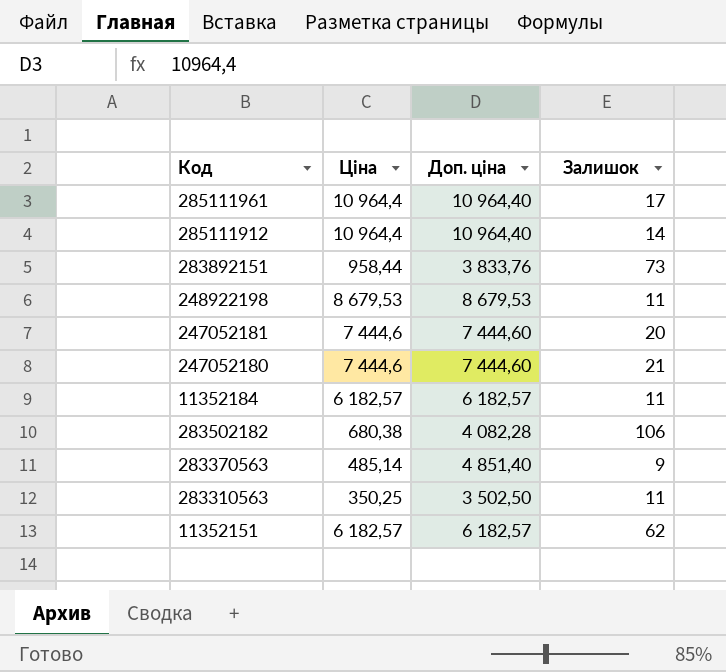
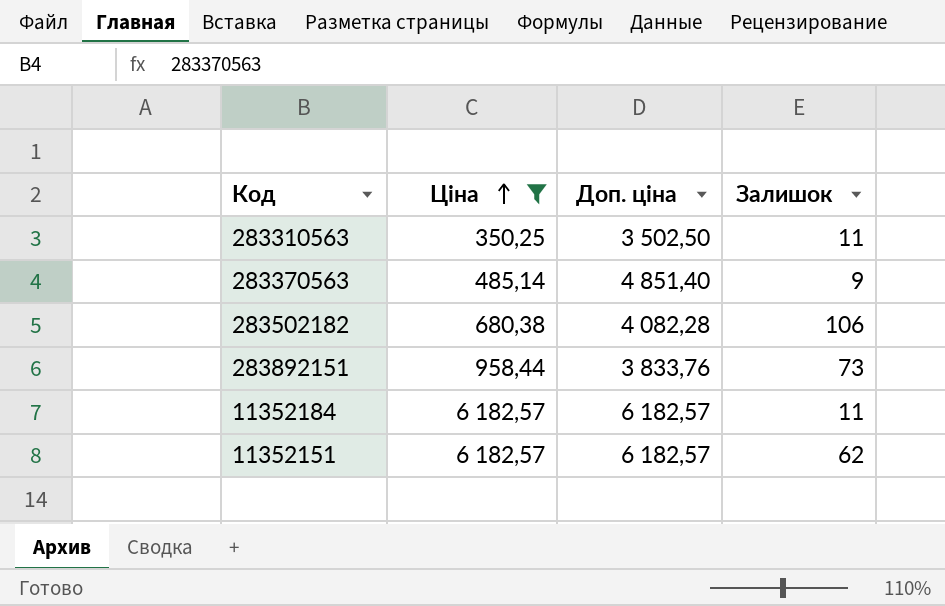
filter: none -> Ціна <= 6 182,57
row order: none -> Ціна ascending

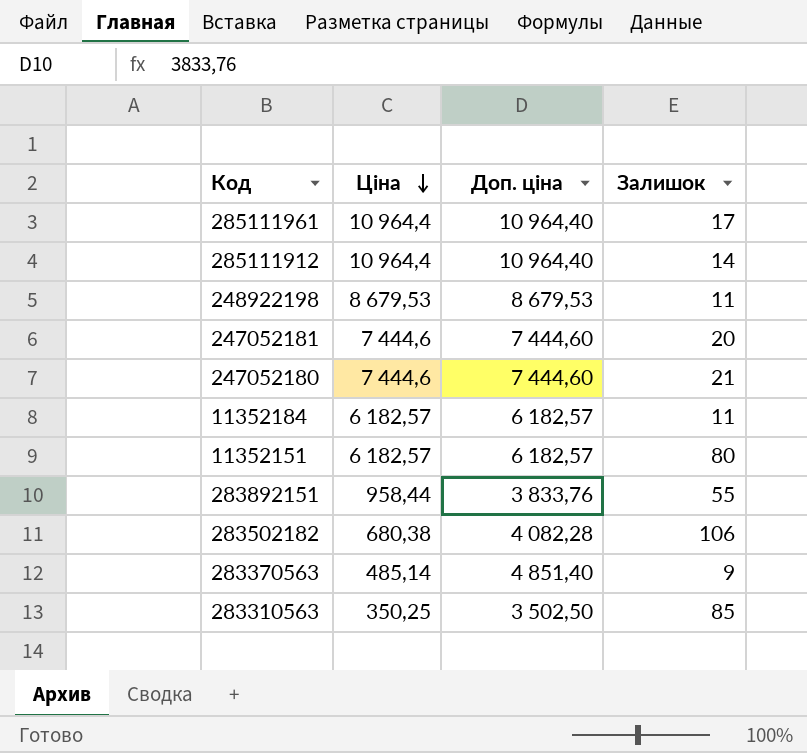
filter: Ціна <= 6 182,57 -> none
row order: Ціна ascending -> Ціна descending
11352151 | Залишок: 62 -> 80
283892151 | Залишок: 73 -> 55
283310563 | Залишок: 11 -> 85

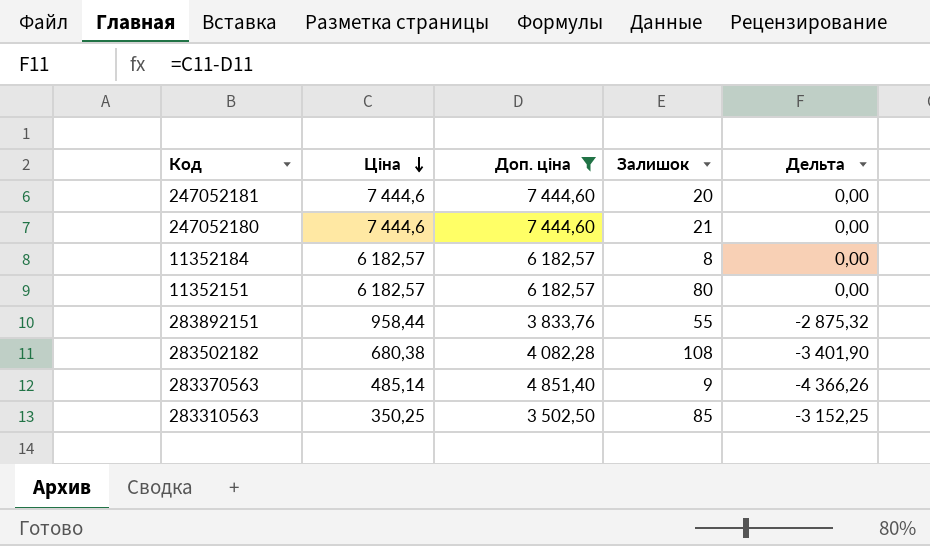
filter: none -> Доп. ціна <= 7 444,60
column Дельта | formula: none -> [Ціна] - [Доп. ціна]
11352184 | Залишок: 11 -> 8
283502182 | Залишок: 106 -> 108

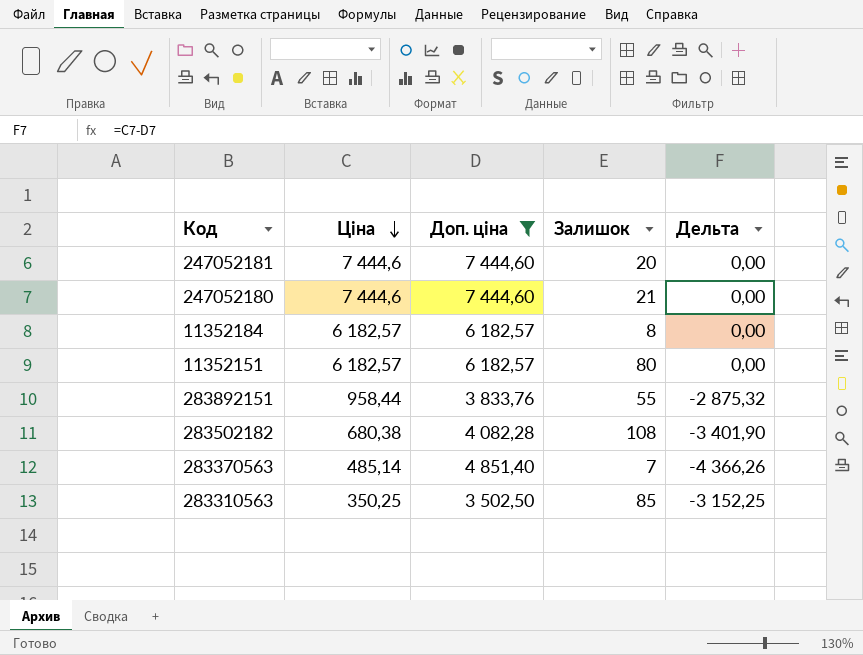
283370563 | Залишок: 9 -> 7

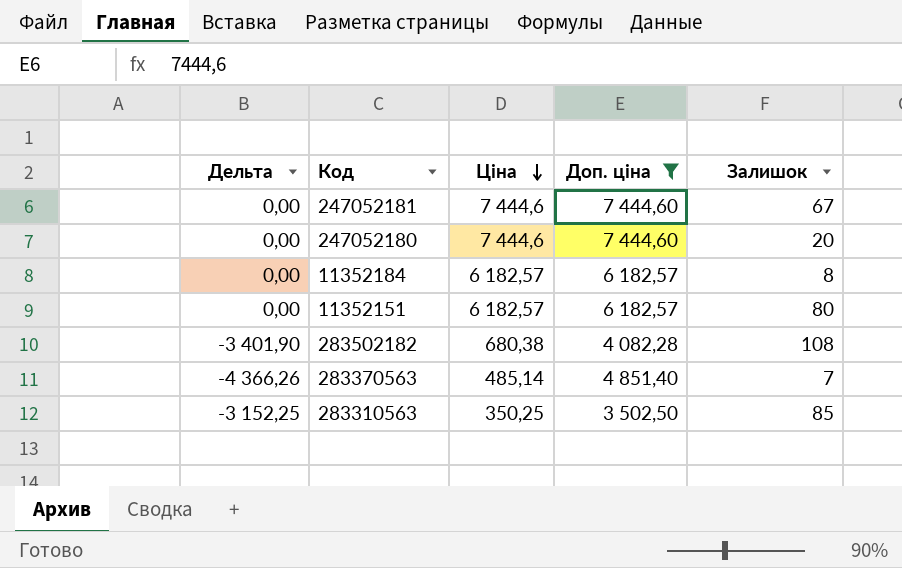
column Дельта | position: 5 -> 1
row 283892151: 958,44 | 3 833,76 | 55 | -2 875,32 -> none
247052181 | Залишок: 20 -> 67
247052180 | Залишок: 21 -> 20

